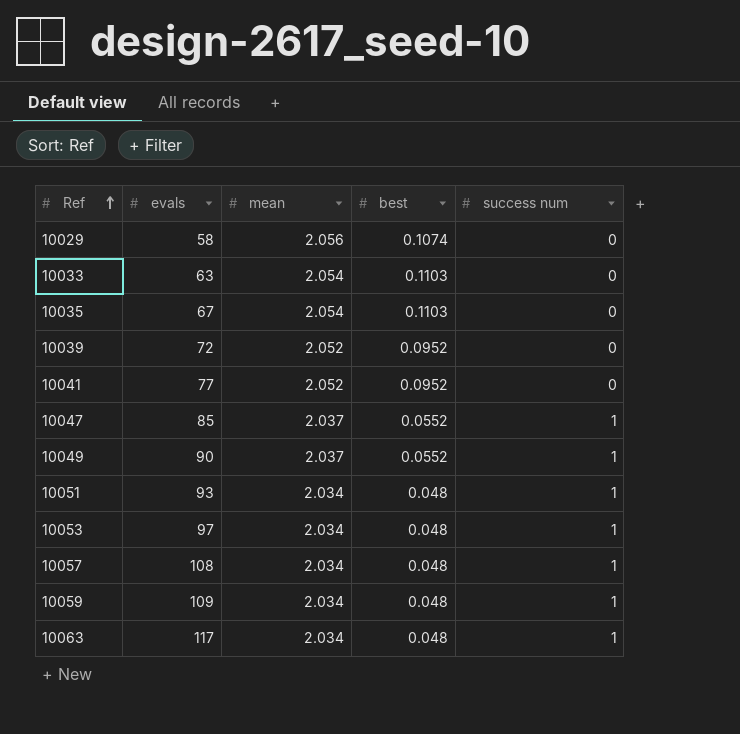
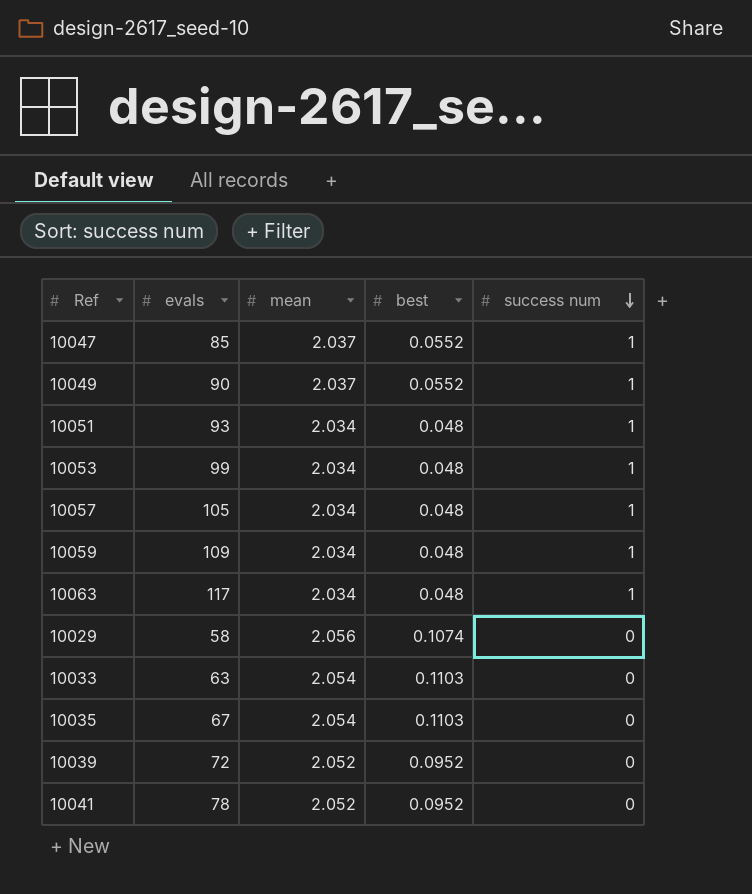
row order: Ref ascending -> success num descending
10053 | evals: 97 -> 99
10057 | evals: 108 -> 105
10041 | evals: 77 -> 78

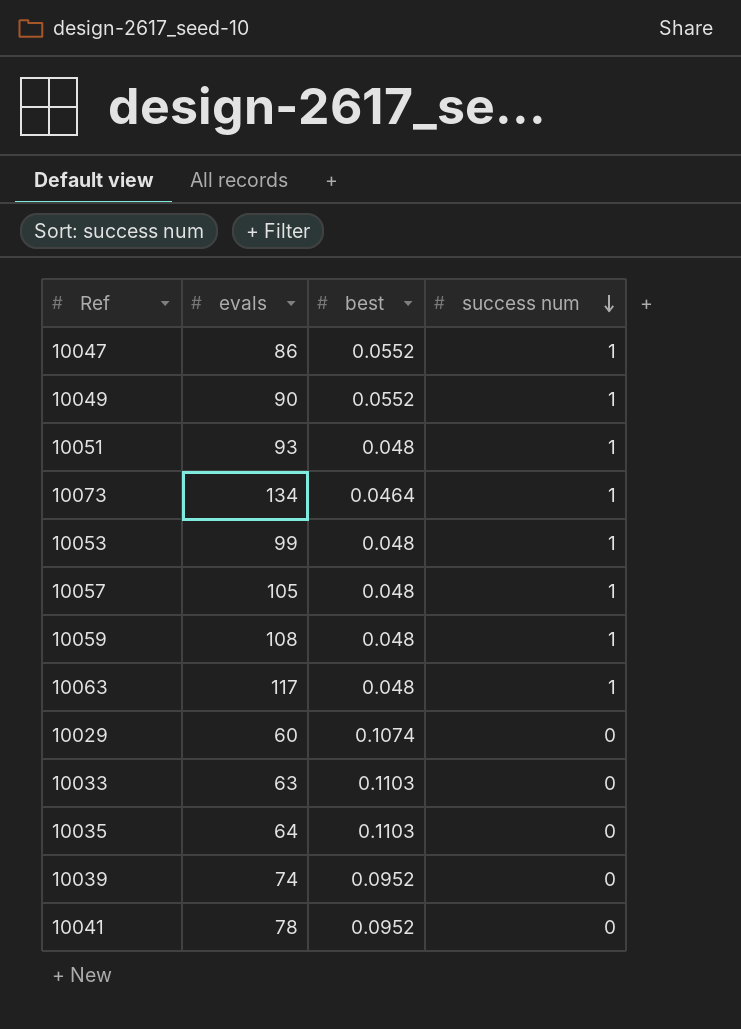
column mean | position: 3 -> none
10047 | evals: 85 -> 86
row 10073: none -> 134 | 0.0464 | 1
10059 | evals: 109 -> 108
10029 | evals: 58 -> 60
10035 | evals: 67 -> 64
10039 | evals: 72 -> 74

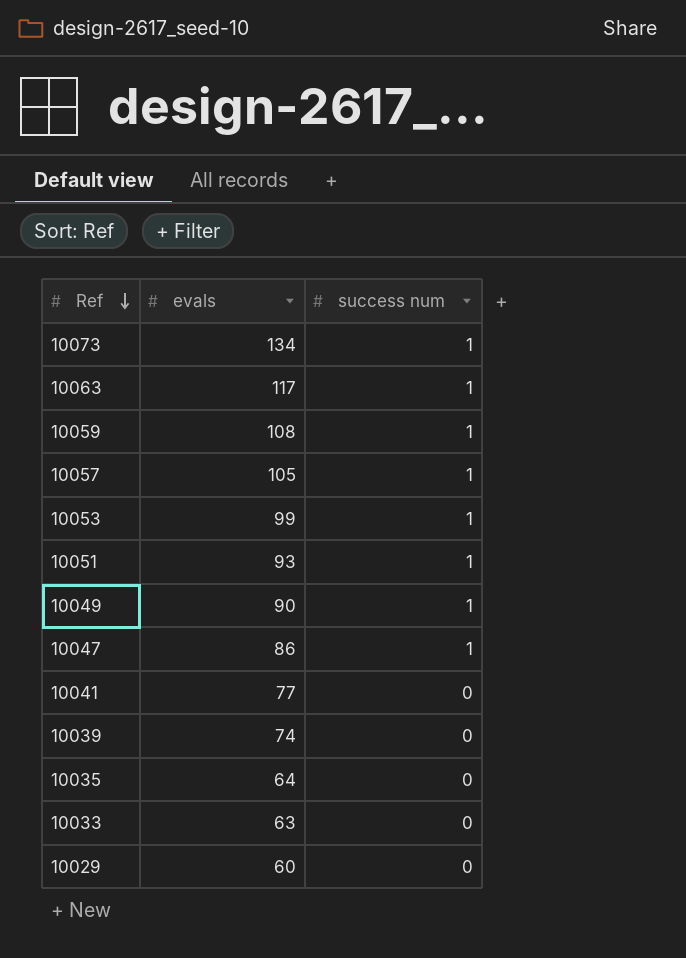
row order: success num descending -> Ref descending
column best | position: 3 -> none
10041 | evals: 78 -> 77

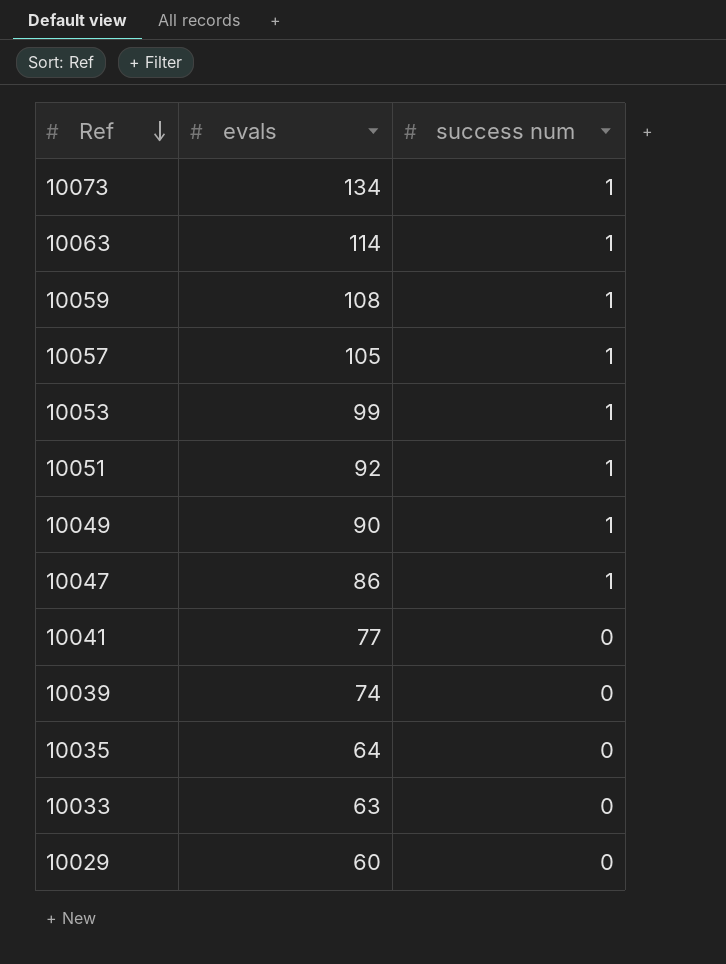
10063 | evals: 117 -> 114
10051 | evals: 93 -> 92

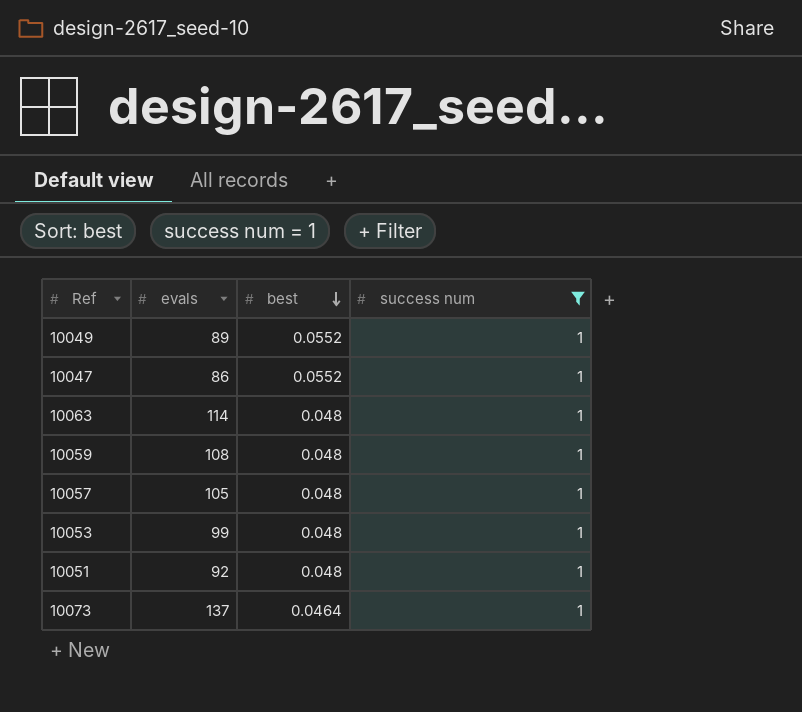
filter: none -> success num = 1
row order: Ref descending -> best descending
column best | position: none -> 3
10049 | evals: 90 -> 89
10073 | evals: 134 -> 137

